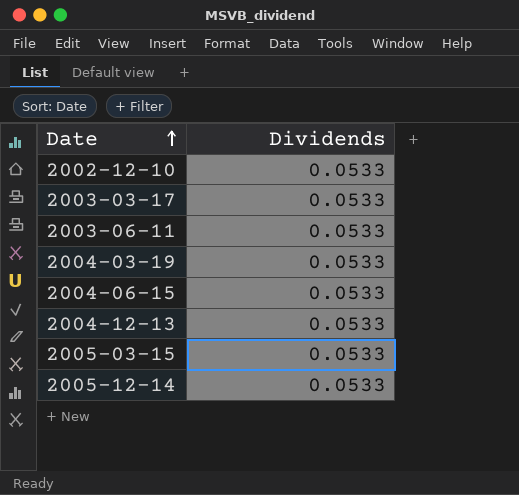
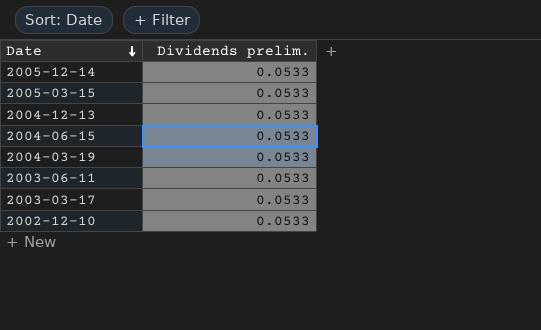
row order: Date ascending -> Date descending
column name: Dividends -> Dividends prelim.

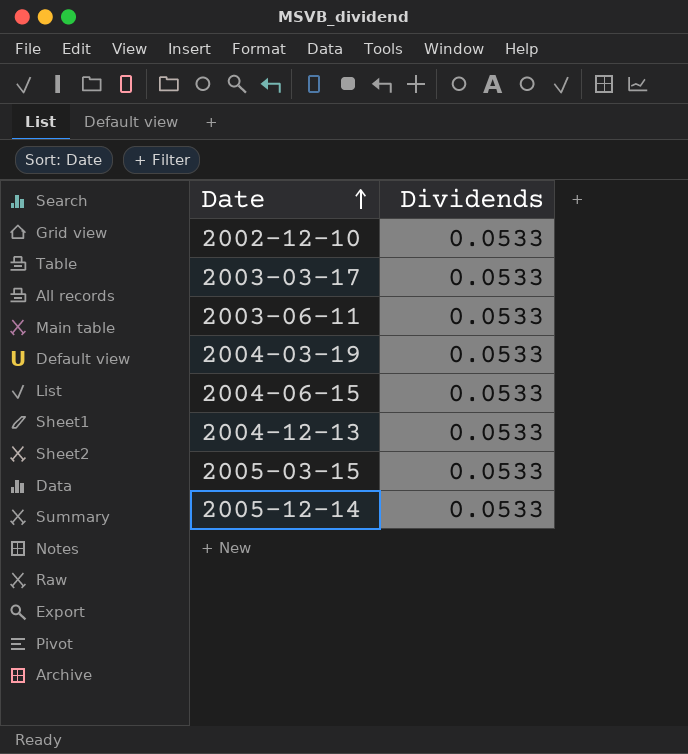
row order: Date descending -> Date ascending
column name: Dividends prelim. -> Dividends

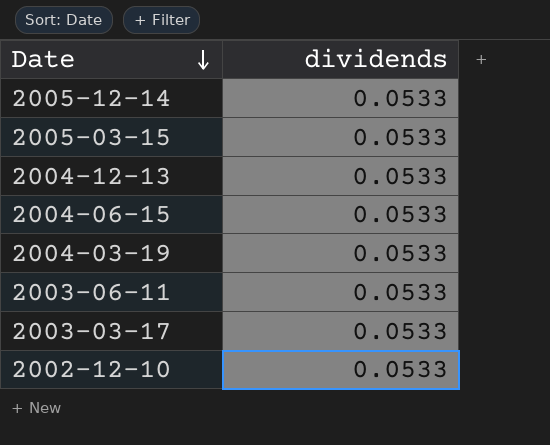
row order: Date ascending -> Date descending
column name: Dividends -> dividends

